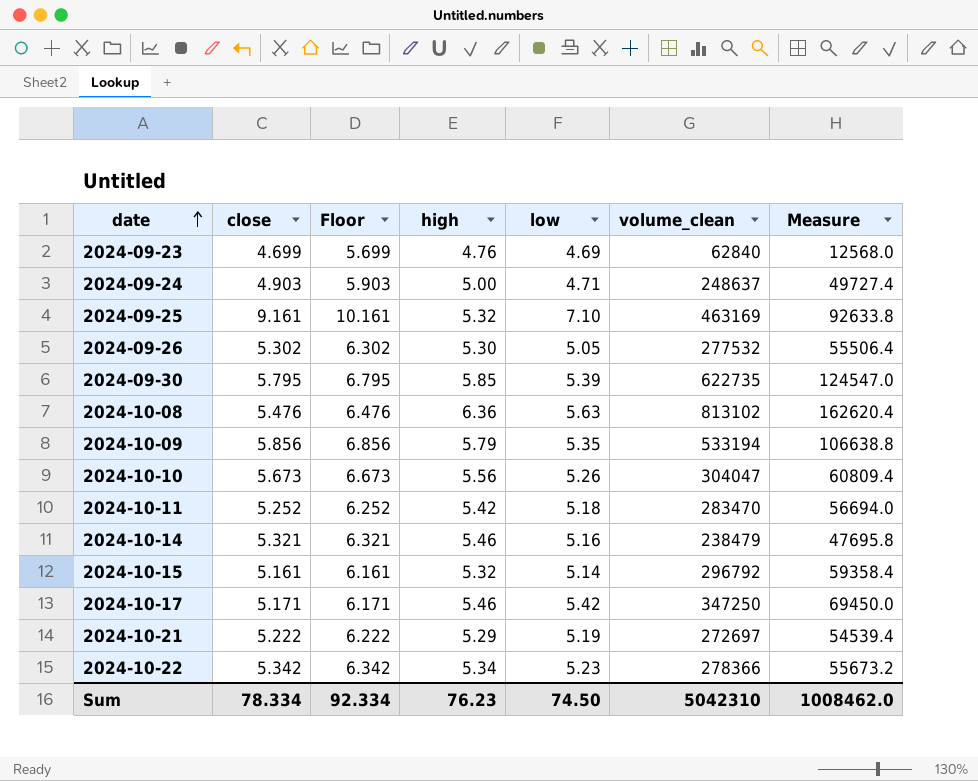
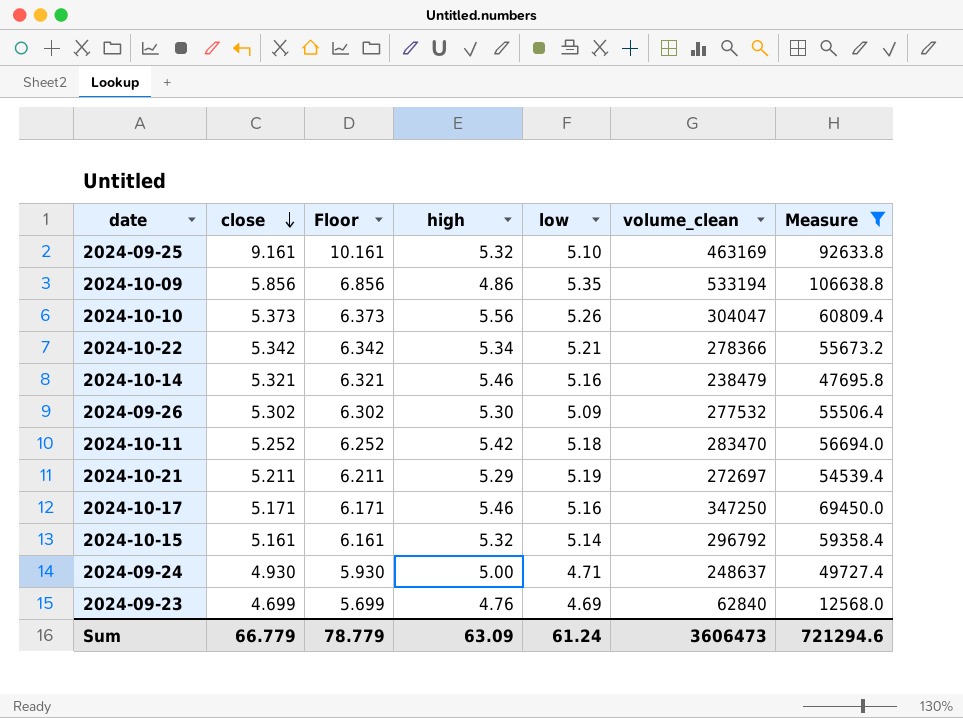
filter: none -> Measure <= 106638.8
row order: date ascending -> close descending
2024-09-25 | low: 7.10 -> 5.10
2024-10-09 | high: 5.79 -> 4.86
2024-10-10 | close: 5.673 -> 5.373
2024-10-10 | Floor: 6.673 -> 6.373
2024-10-22 | low: 5.23 -> 5.21
2024-09-26 | low: 5.05 -> 5.09
2024-10-21 | close: 5.222 -> 5.211
2024-10-21 | Floor: 6.222 -> 6.211
2024-10-17 | low: 5.42 -> 5.16
2024-09-24 | close: 4.903 -> 4.930
2024-09-24 | Floor: 5.903 -> 5.930
Sum | close: 78.334 -> 66.779
Sum | Floor: 92.334 -> 78.779
Sum | high: 76.23 -> 63.09
Sum | low: 74.50 -> 61.24
Sum | volume_clean: 5042310 -> 3606473
Sum | Measure: 1008462.0 -> 721294.6

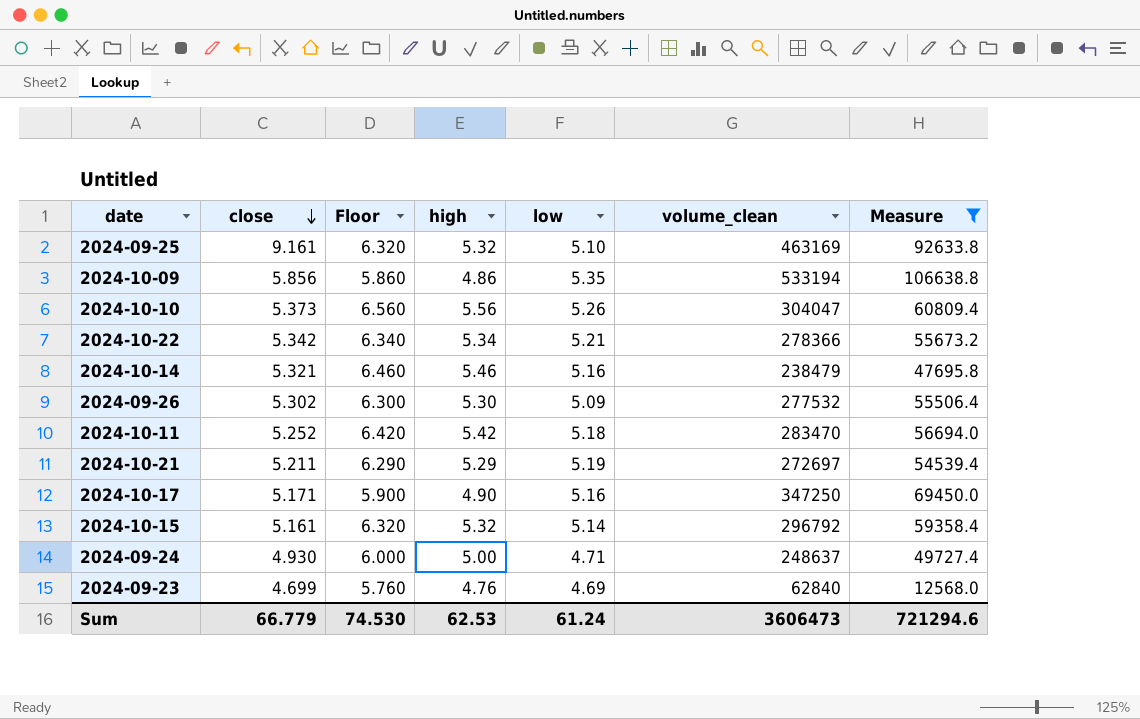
column Floor | formula: [close] + 1 -> [high] + 1
2024-10-17 | high: 5.46 -> 4.90
Sum | Floor: 78.779 -> 74.530
Sum | high: 63.09 -> 62.53

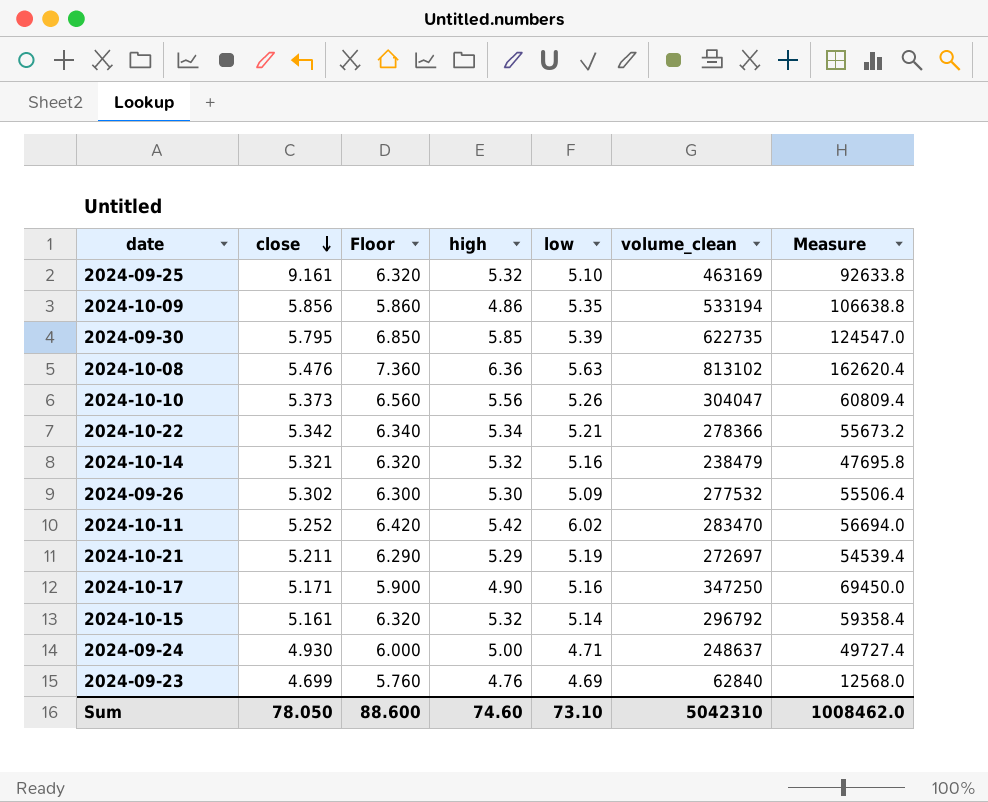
filter: Measure <= 106638.8 -> none
2024-10-14 | Floor: 6.460 -> 6.320
2024-10-14 | high: 5.46 -> 5.32
2024-10-11 | low: 5.18 -> 6.02
Sum | close: 66.779 -> 78.050
Sum | Floor: 74.530 -> 88.600
Sum | high: 62.53 -> 74.60
Sum | low: 61.24 -> 73.10
Sum | volume_clean: 3606473 -> 5042310
Sum | Measure: 721294.6 -> 1008462.0

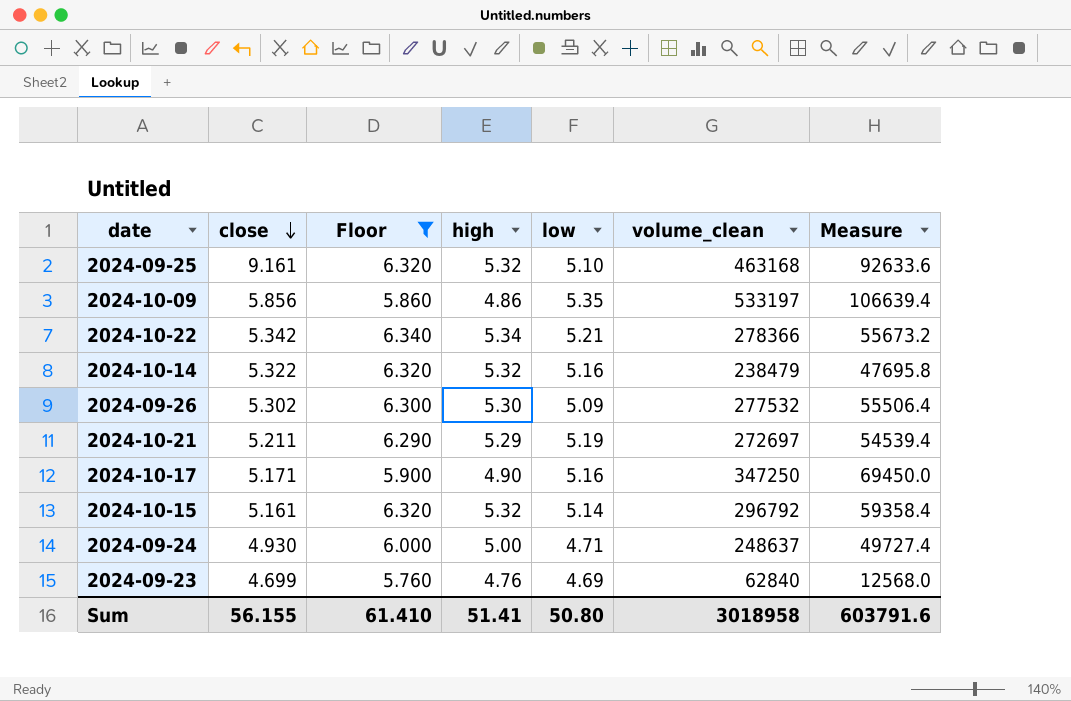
filter: none -> Floor <= 6.340
2024-09-25 | volume_clean: 463169 -> 463168
2024-09-25 | Measure: 92633.8 -> 92633.6
2024-10-09 | volume_clean: 533194 -> 533197
2024-10-09 | Measure: 106638.8 -> 106639.4
2024-10-14 | close: 5.321 -> 5.322
Sum | close: 78.050 -> 56.155
Sum | Floor: 88.600 -> 61.410
Sum | high: 74.60 -> 51.41
Sum | low: 73.10 -> 50.80
Sum | volume_clean: 5042310 -> 3018958
Sum | Measure: 1008462.0 -> 603791.6

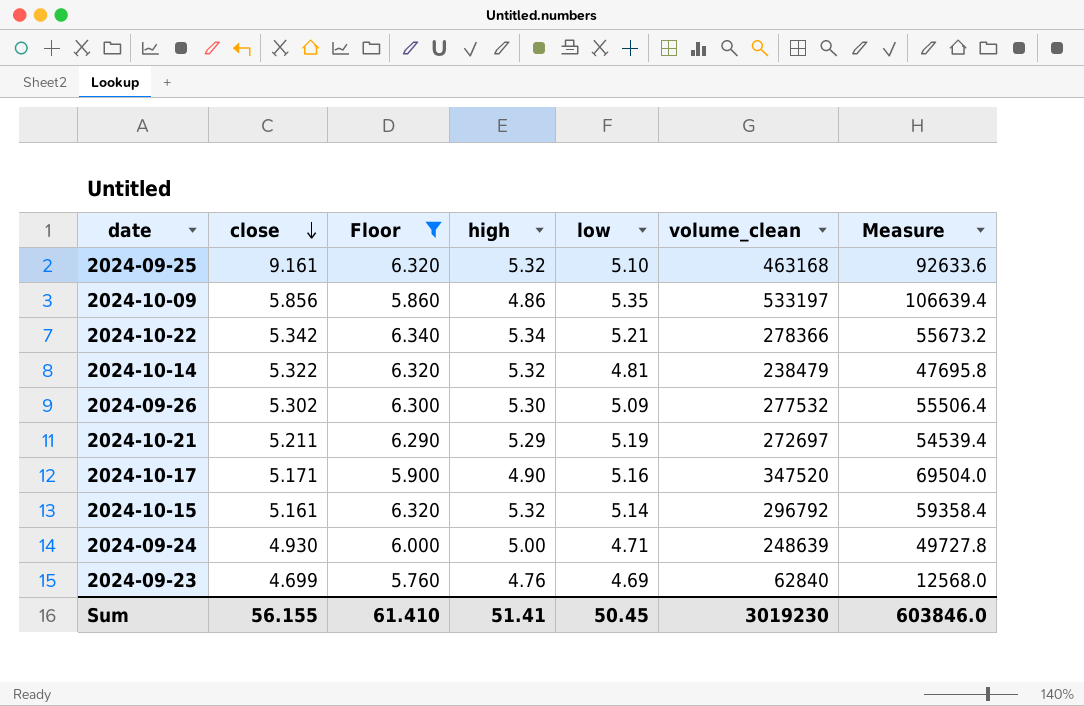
2024-10-14 | low: 5.16 -> 4.81
2024-10-17 | volume_clean: 347250 -> 347520
2024-10-17 | Measure: 69450.0 -> 69504.0
2024-09-24 | volume_clean: 248637 -> 248639
2024-09-24 | Measure: 49727.4 -> 49727.8
Sum | low: 50.80 -> 50.45
Sum | volume_clean: 3018958 -> 3019230
Sum | Measure: 603791.6 -> 603846.0

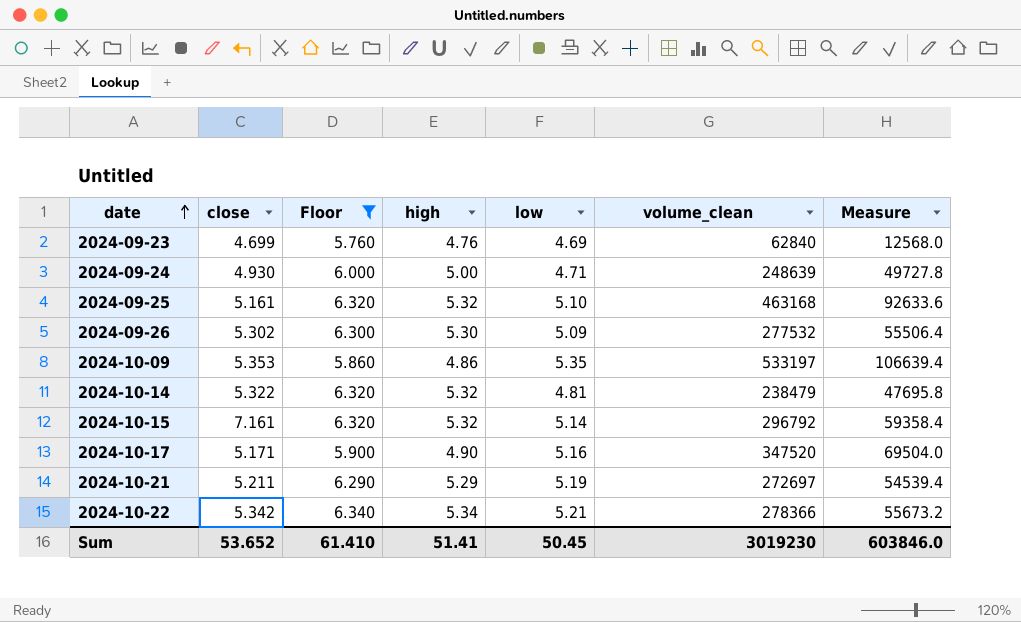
row order: close descending -> date ascending
2024-09-25 | close: 9.161 -> 5.161
2024-10-09 | close: 5.856 -> 5.353
2024-10-15 | close: 5.161 -> 7.161
Sum | close: 56.155 -> 53.652

